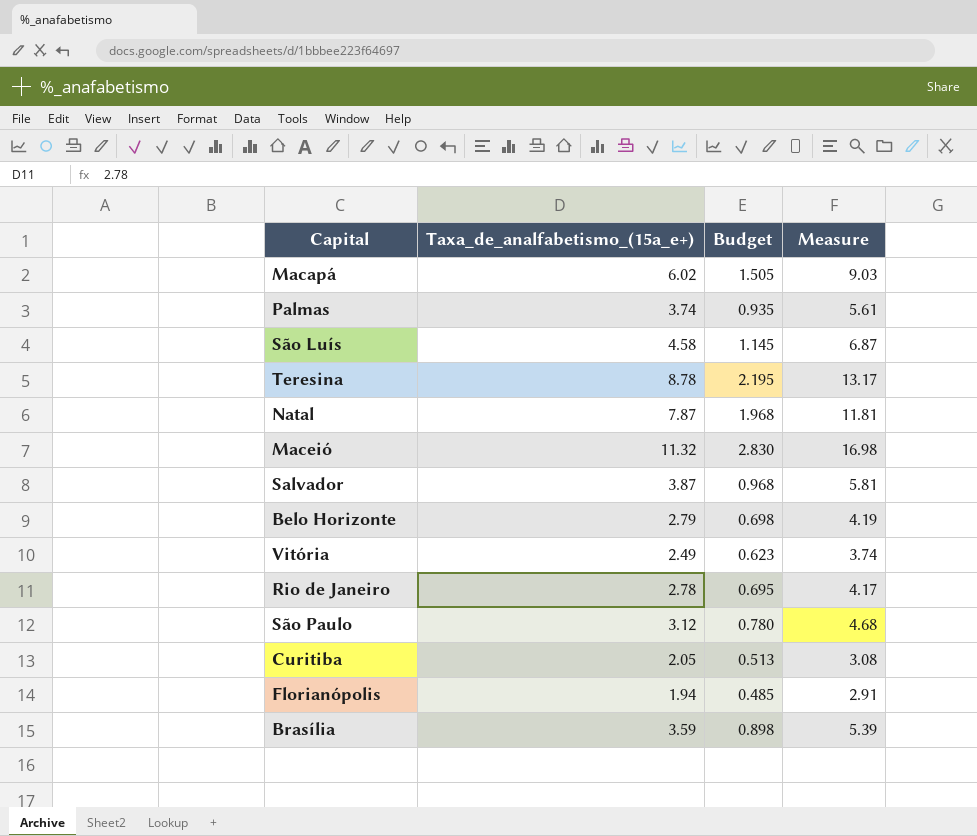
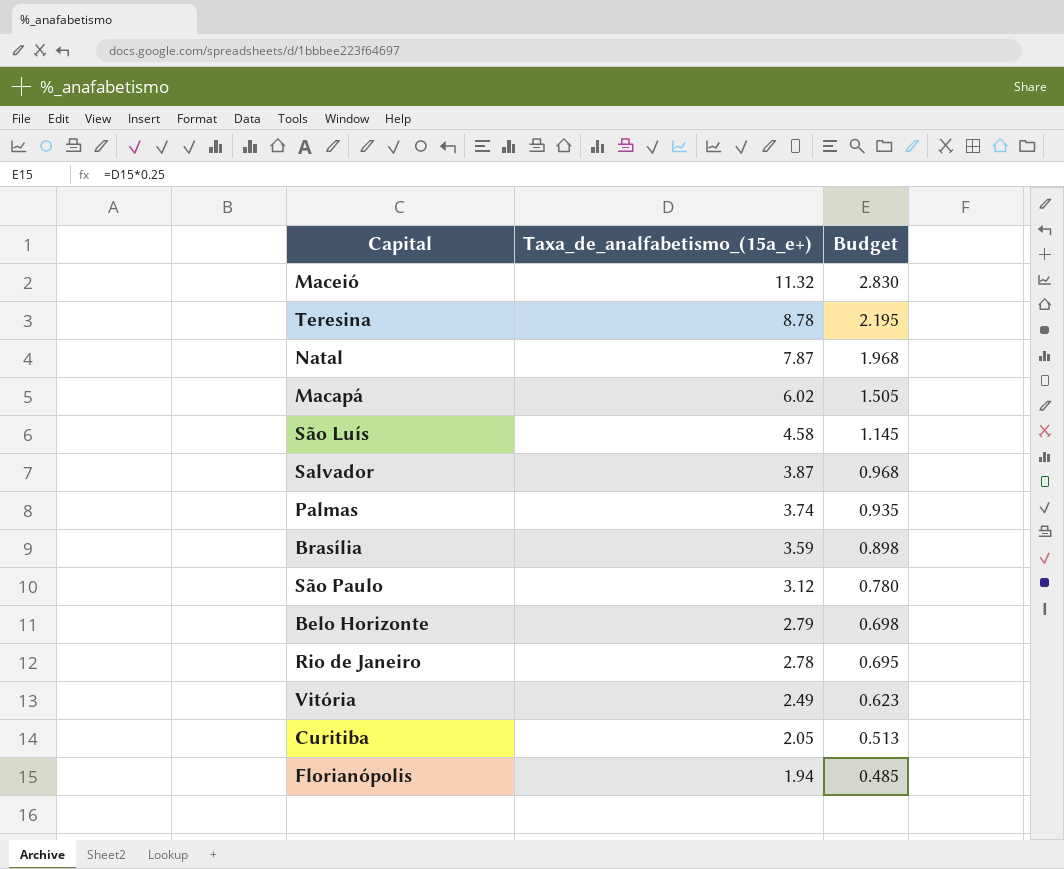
row order: none -> Taxa_de_analfabetismo_(15a_e+) descending
column Measure | formula: [Taxa_de_analfabetismo_(15a_e+)] * 1.5 -> none

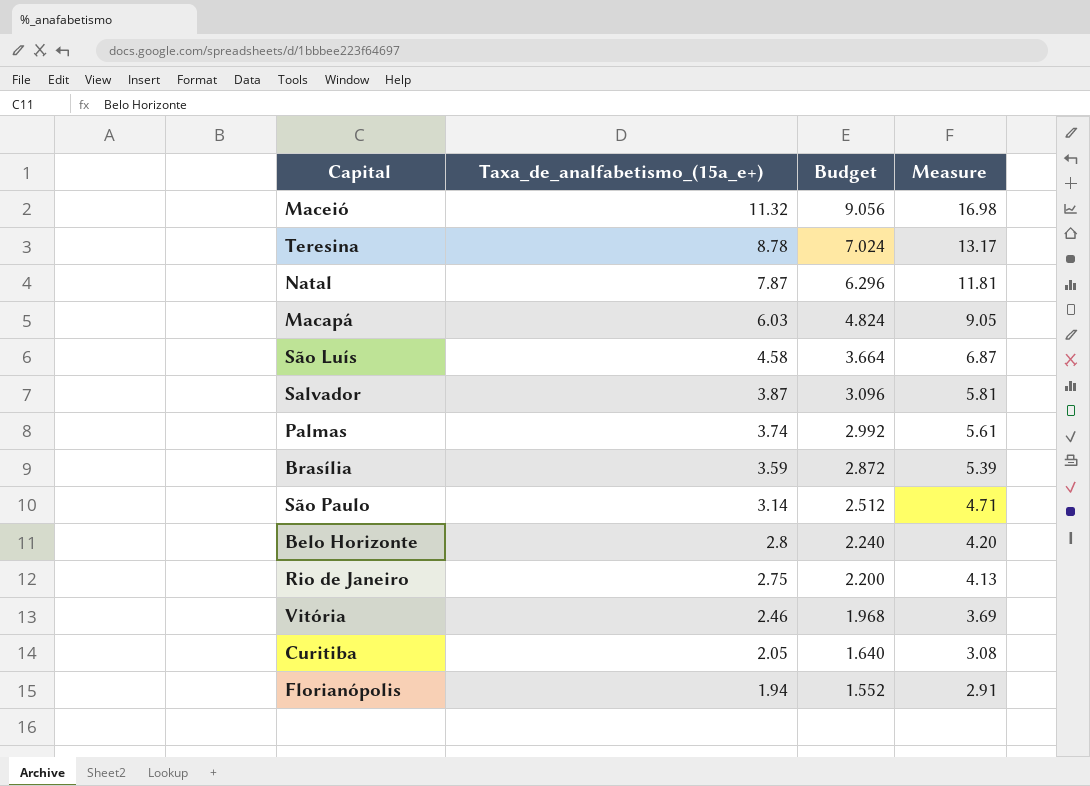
column Budget | formula: [Taxa_de_analfabetismo_(15a_e+)] * 0.25 -> [Taxa_de_analfabetismo_(15a_e+)] * 0.8
column Measure | formula: none -> [Taxa_de_analfabetismo_(15a_e+)] * 1.5
Macapá | Taxa_de_analfabetismo_(15a_e+): 6.02 -> 6.03
São Paulo | Taxa_de_analfabetismo_(15a_e+): 3.12 -> 3.14
Belo Horizonte | Taxa_de_analfabetismo_(15a_e+): 2.79 -> 2.8
Rio de Janeiro | Taxa_de_analfabetismo_(15a_e+): 2.78 -> 2.75
Vitória | Taxa_de_analfabetismo_(15a_e+): 2.49 -> 2.46

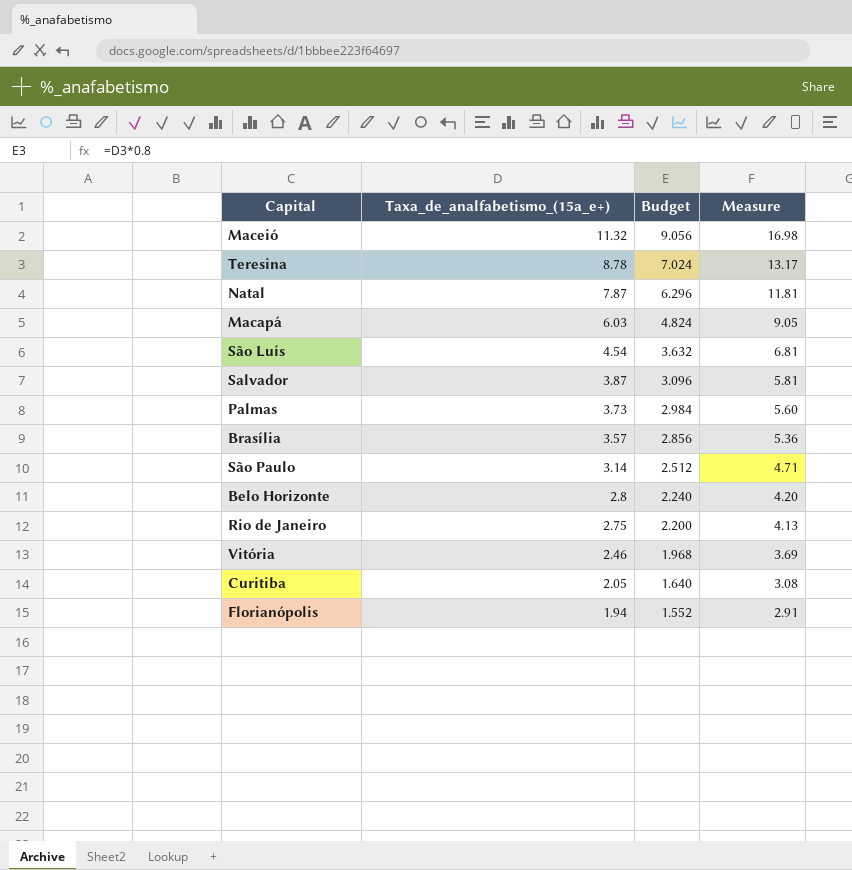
São Luís | Taxa_de_analfabetismo_(15a_e+): 4.58 -> 4.54
São Luís | Budget: 3.664 -> 3.632
São Luís | Measure: 6.87 -> 6.81
Palmas | Taxa_de_analfabetismo_(15a_e+): 3.74 -> 3.73
Palmas | Budget: 2.992 -> 2.984
Palmas | Measure: 5.61 -> 5.60
Brasília | Taxa_de_analfabetismo_(15a_e+): 3.59 -> 3.57
Brasília | Budget: 2.872 -> 2.856
Brasília | Measure: 5.39 -> 5.36

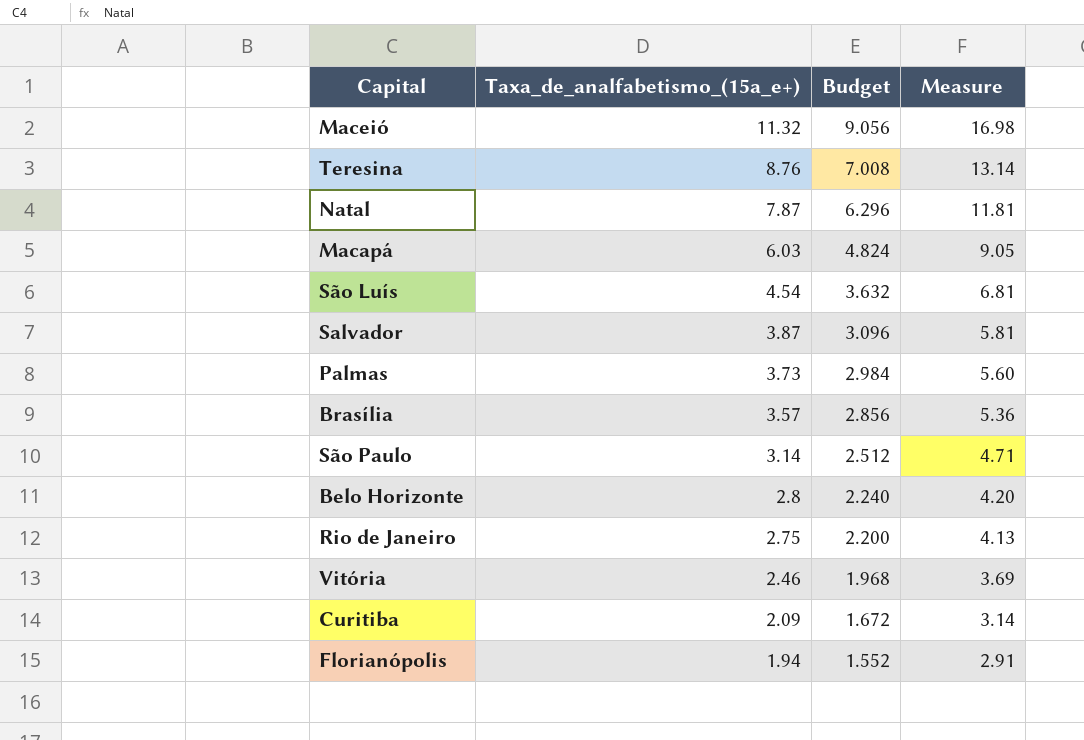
Teresina | Taxa_de_analfabetismo_(15a_e+): 8.78 -> 8.76
Teresina | Budget: 7.024 -> 7.008
Teresina | Measure: 13.17 -> 13.14
Curitiba | Taxa_de_analfabetismo_(15a_e+): 2.05 -> 2.09
Curitiba | Budget: 1.640 -> 1.672
Curitiba | Measure: 3.08 -> 3.14

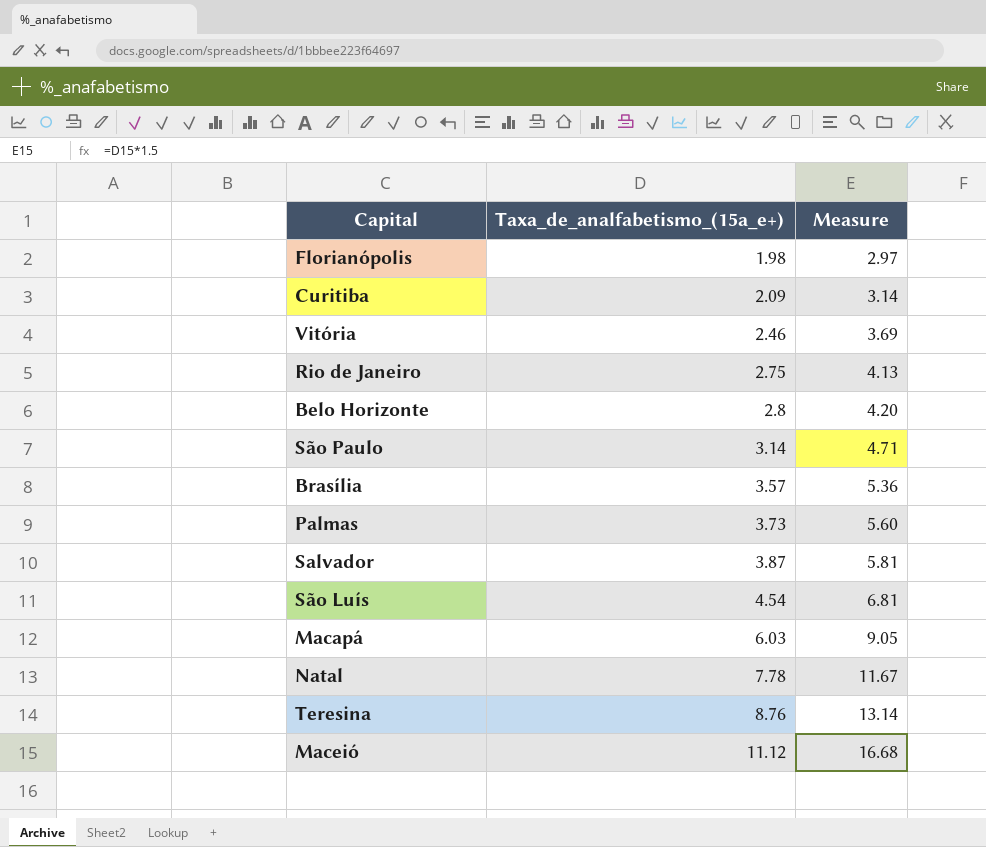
row order: Taxa_de_analfabetismo_(15a_e+) descending -> Taxa_de_analfabetismo_(15a_e+) ascending
column Budget | formula: [Taxa_de_analfabetismo_(15a_e+)] * 0.8 -> none
Florianópolis | Taxa_de_analfabetismo_(15a_e+): 1.94 -> 1.98
Florianópolis | Measure: 2.91 -> 2.97
Natal | Taxa_de_analfabetismo_(15a_e+): 7.87 -> 7.78
Natal | Measure: 11.81 -> 11.67
Maceió | Taxa_de_analfabetismo_(15a_e+): 11.32 -> 11.12
Maceió | Measure: 16.98 -> 16.68

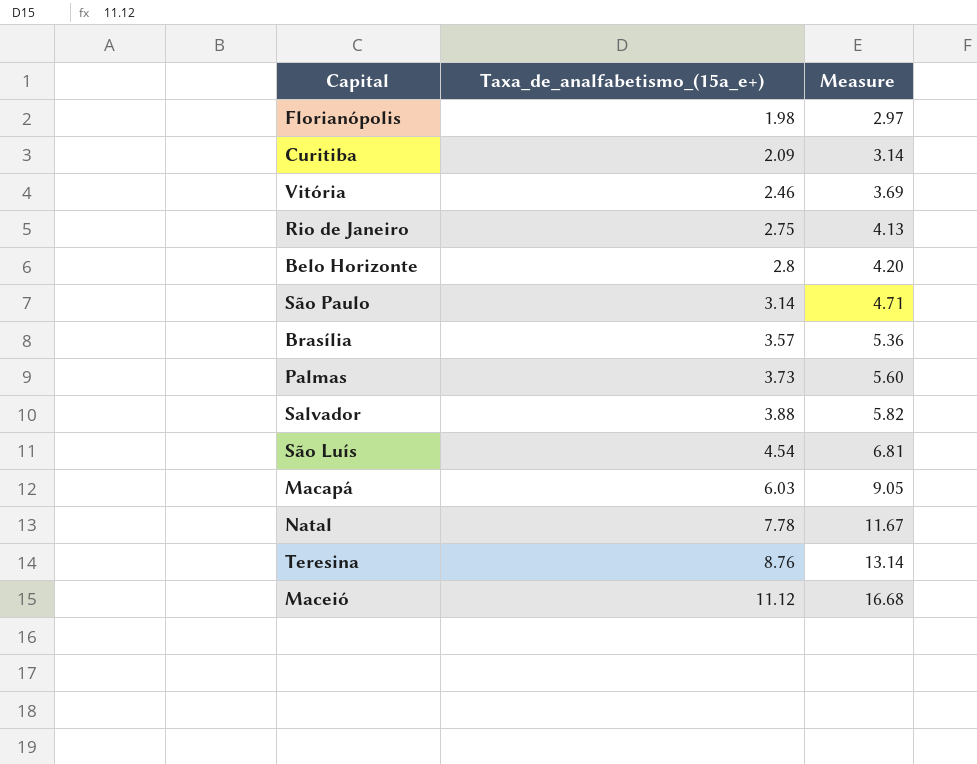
Salvador | Taxa_de_analfabetismo_(15a_e+): 3.87 -> 3.88
Salvador | Measure: 5.81 -> 5.82

